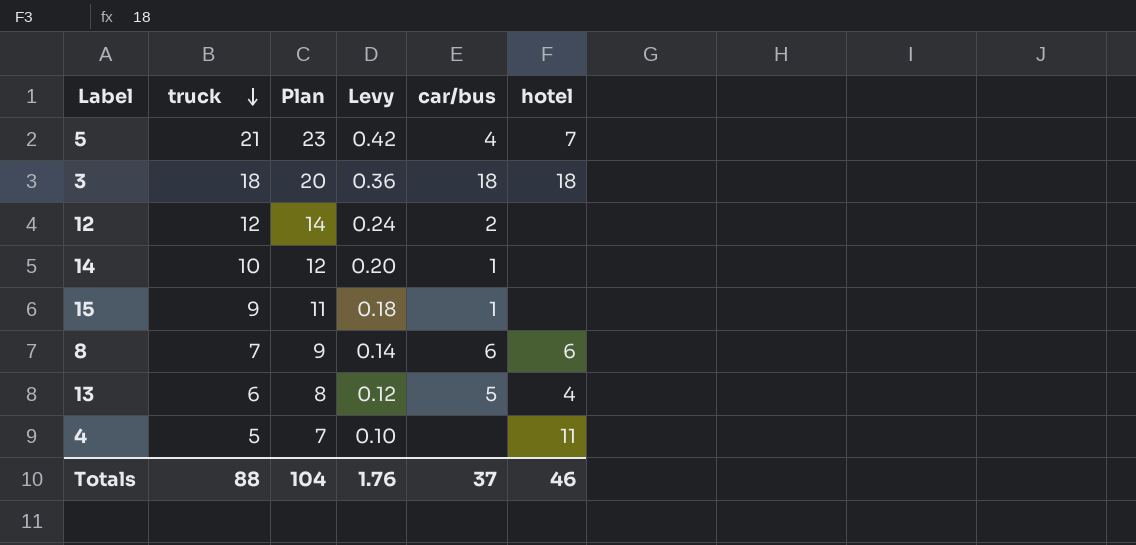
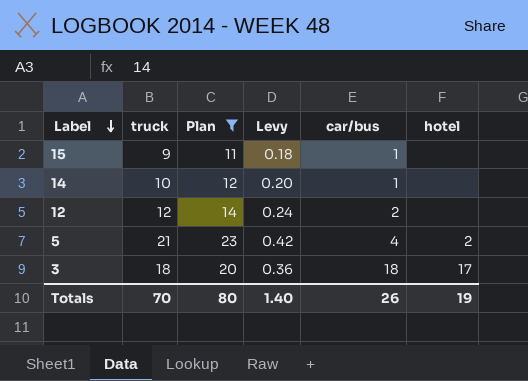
filter: none -> Plan >= 11
row order: truck descending -> Label descending
5 | hotel: 7 -> 2
3 | hotel: 18 -> 17
Totals | truck: 88 -> 70
Totals | Plan: 104 -> 80
Totals | Levy: 1.76 -> 1.40
Totals | car/bus: 37 -> 26
Totals | hotel: 46 -> 19

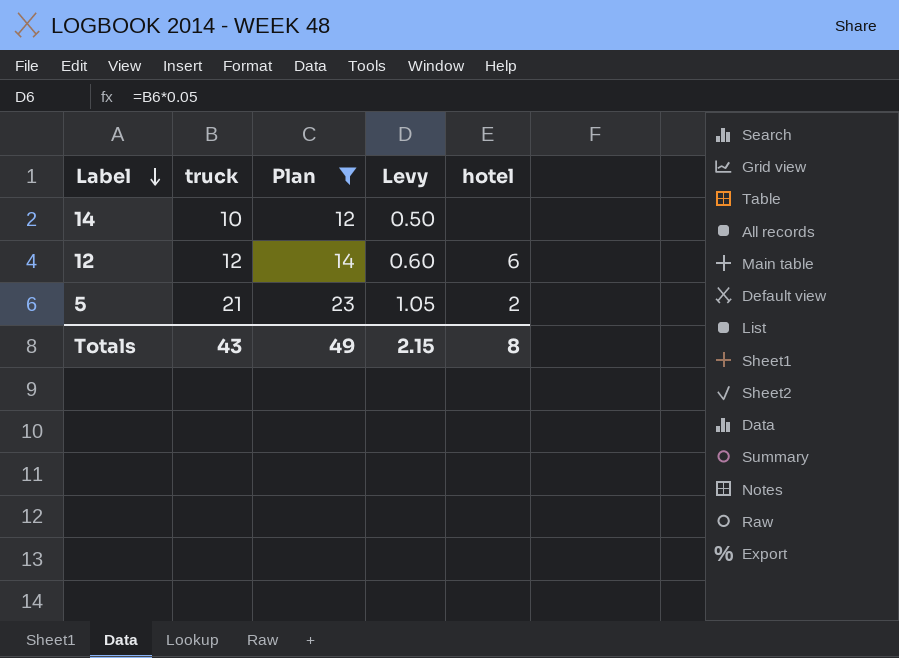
column car/bus | position: 5 -> none
column Levy | formula: [truck] * 0.02 -> [truck] * 0.05
row 15: 9 | 11 | 0.18 | 1 | none -> none
row 3: 18 | 20 | 0.36 | 18 | 17 -> none
12 | hotel: none -> 6
Totals | truck: 70 -> 43
Totals | Plan: 80 -> 49
Totals | Levy: 1.40 -> 2.15
Totals | hotel: 19 -> 8

